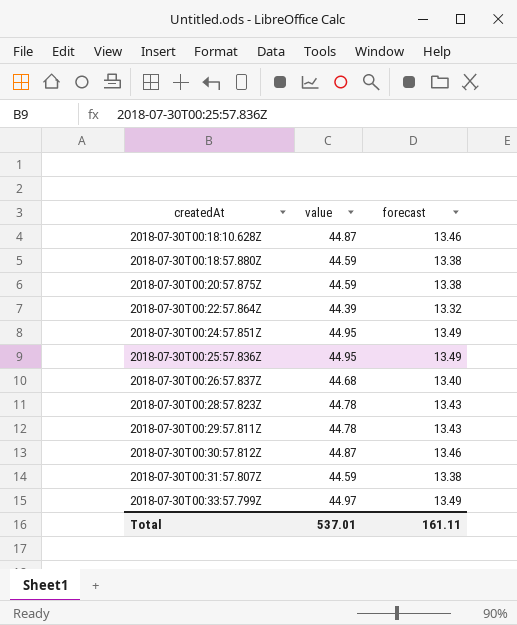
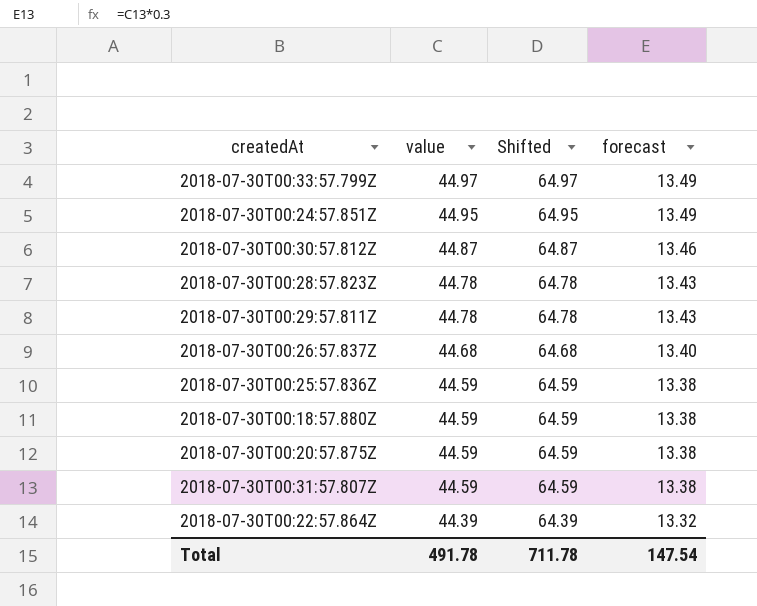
row order: createdAt ascending -> value descending
column Shifted | formula: none -> [value] + 20
row 2018-07-30T00:18:10.628Z: 44.87 | 13.46 -> none
2018-07-30T00:25:57.836Z | value: 44.95 -> 44.59
2018-07-30T00:25:57.836Z | forecast: 13.49 -> 13.38
Total | value: 537.01 -> 491.78
Total | forecast: 161.11 -> 147.54

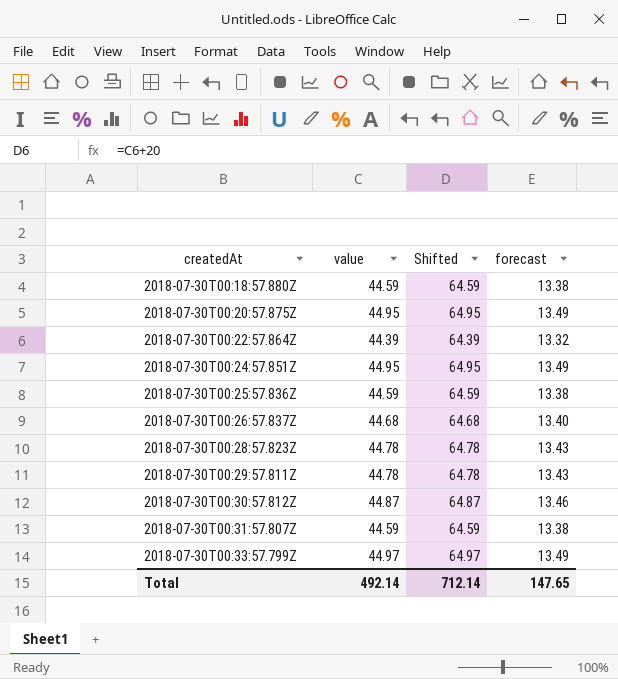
row order: value descending -> createdAt ascending
2018-07-30T00:20:57.875Z | value: 44.59 -> 44.95
2018-07-30T00:20:57.875Z | Shifted: 64.59 -> 64.95
2018-07-30T00:20:57.875Z | forecast: 13.38 -> 13.49
Total | value: 491.78 -> 492.14
Total | Shifted: 711.78 -> 712.14
Total | forecast: 147.54 -> 147.65

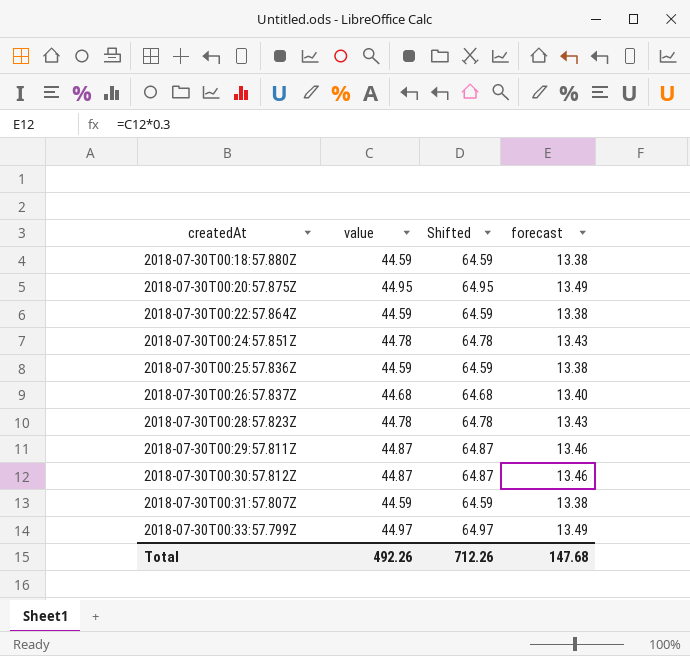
2018-07-30T00:22:57.864Z | value: 44.39 -> 44.59
2018-07-30T00:22:57.864Z | Shifted: 64.39 -> 64.59
2018-07-30T00:22:57.864Z | forecast: 13.32 -> 13.38
2018-07-30T00:24:57.851Z | value: 44.95 -> 44.78
2018-07-30T00:24:57.851Z | Shifted: 64.95 -> 64.78
2018-07-30T00:24:57.851Z | forecast: 13.49 -> 13.43
2018-07-30T00:29:57.811Z | value: 44.78 -> 44.87
2018-07-30T00:29:57.811Z | Shifted: 64.78 -> 64.87
2018-07-30T00:29:57.811Z | forecast: 13.43 -> 13.46
Total | value: 492.14 -> 492.26
Total | Shifted: 712.14 -> 712.26
Total | forecast: 147.65 -> 147.68

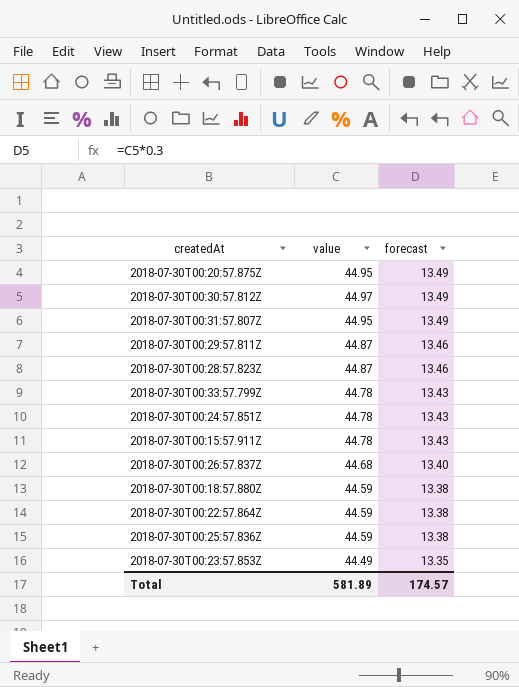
row order: createdAt ascending -> forecast descending
column Shifted | formula: [value] + 20 -> none
2018-07-30T00:30:57.812Z | value: 44.87 -> 44.97
2018-07-30T00:30:57.812Z | forecast: 13.46 -> 13.49
2018-07-30T00:31:57.807Z | value: 44.59 -> 44.95
2018-07-30T00:31:57.807Z | forecast: 13.38 -> 13.49
2018-07-30T00:28:57.823Z | value: 44.78 -> 44.87
2018-07-30T00:28:57.823Z | forecast: 13.43 -> 13.46
2018-07-30T00:33:57.799Z | value: 44.97 -> 44.78
2018-07-30T00:33:57.799Z | forecast: 13.49 -> 13.43
row 2018-07-30T00:15:57.911Z: none -> 44.78 | 13.43
row 2018-07-30T00:23:57.853Z: none -> 44.49 | 13.35
Total | value: 492.26 -> 581.89
Total | forecast: 147.68 -> 174.57

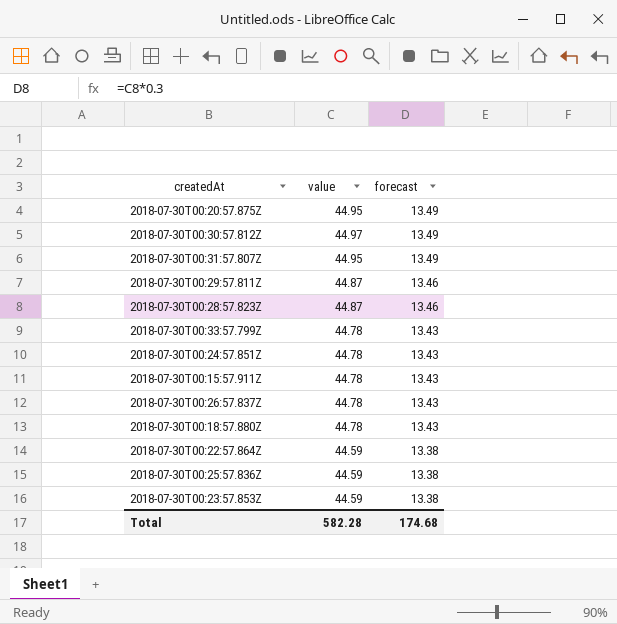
2018-07-30T00:26:57.837Z | value: 44.68 -> 44.78
2018-07-30T00:26:57.837Z | forecast: 13.40 -> 13.43
2018-07-30T00:18:57.880Z | value: 44.59 -> 44.78
2018-07-30T00:18:57.880Z | forecast: 13.38 -> 13.43
2018-07-30T00:23:57.853Z | value: 44.49 -> 44.59
2018-07-30T00:23:57.853Z | forecast: 13.35 -> 13.38
Total | value: 581.89 -> 582.28
Total | forecast: 174.57 -> 174.68

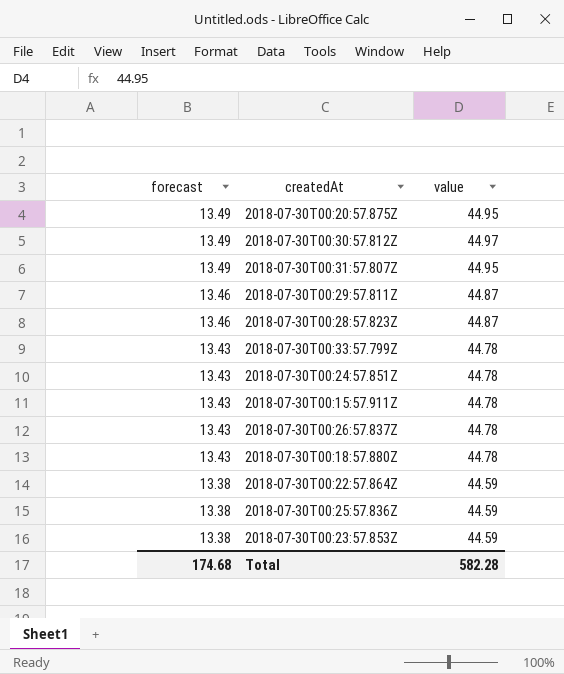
column forecast | position: 3 -> 1

